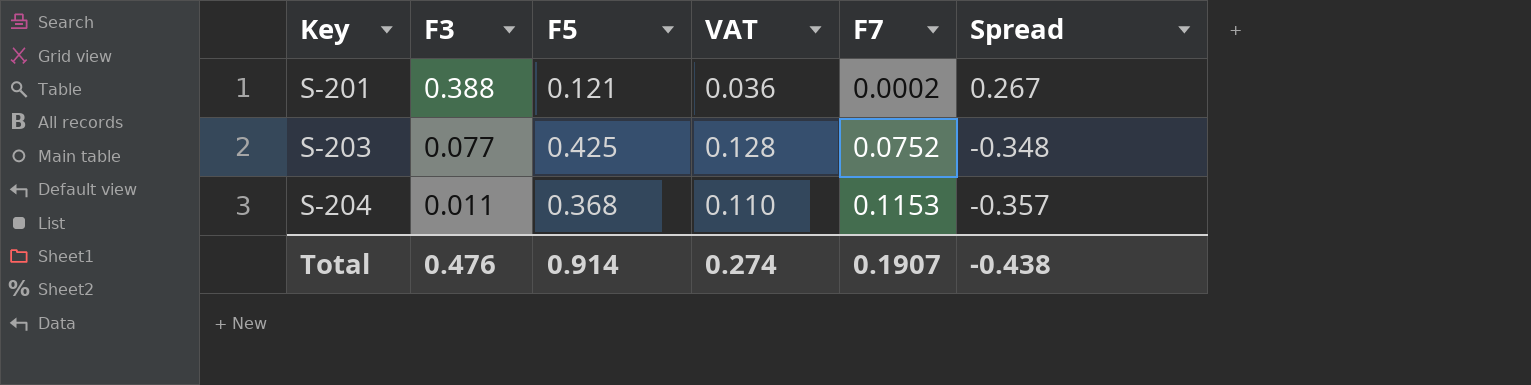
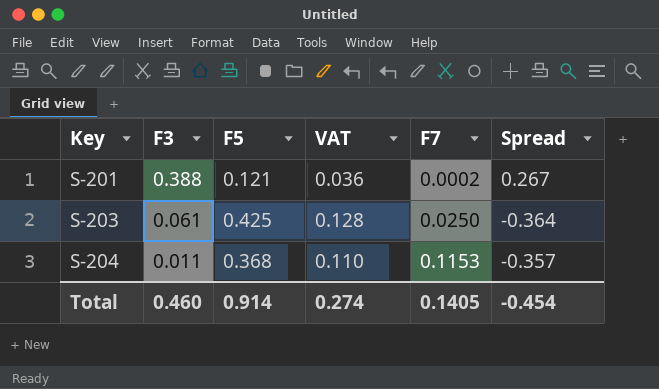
S-203 | F3: 0.077 -> 0.061
S-203 | F7: 0.0752 -> 0.0250
S-203 | Spread: -0.348 -> -0.364
Total | F3: 0.476 -> 0.460
Total | F7: 0.1907 -> 0.1405
Total | Spread: -0.438 -> -0.454

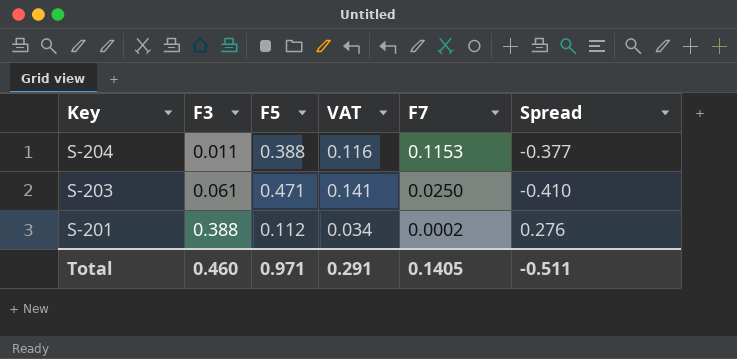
row order: Key ascending -> Key descending
S-204 | F5: 0.368 -> 0.388
S-204 | VAT: 0.110 -> 0.116
S-204 | Spread: -0.357 -> -0.377
S-203 | F5: 0.425 -> 0.471
S-203 | VAT: 0.128 -> 0.141
S-203 | Spread: -0.364 -> -0.410
S-201 | F5: 0.121 -> 0.112
S-201 | VAT: 0.036 -> 0.034
S-201 | Spread: 0.267 -> 0.276
Total | F5: 0.914 -> 0.971
Total | VAT: 0.274 -> 0.291
Total | Spread: -0.454 -> -0.511

